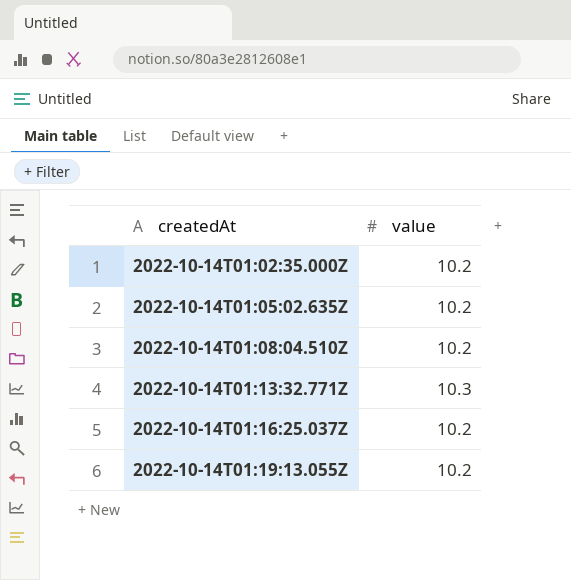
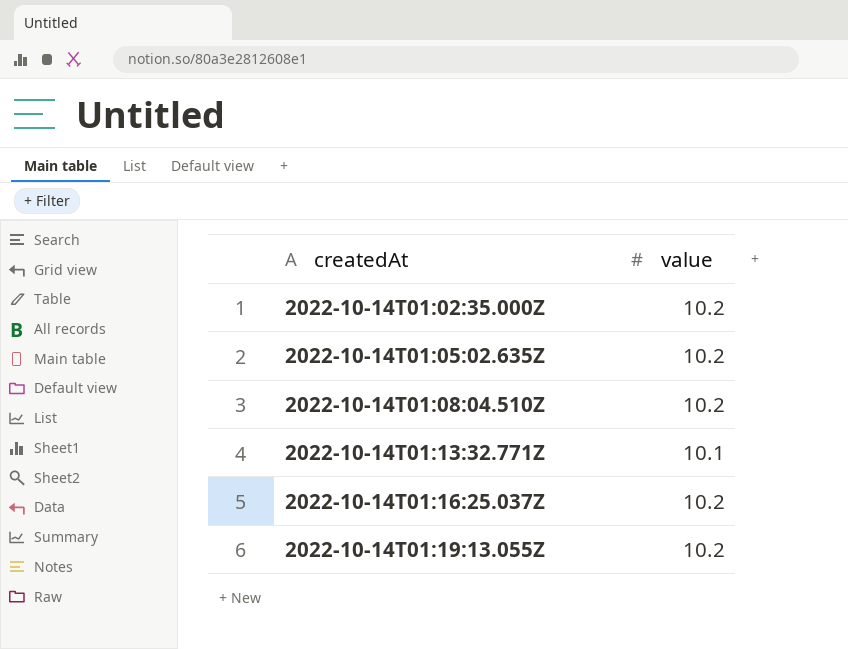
2022-10-14T01:13:32.771Z | value: 10.3 -> 10.1

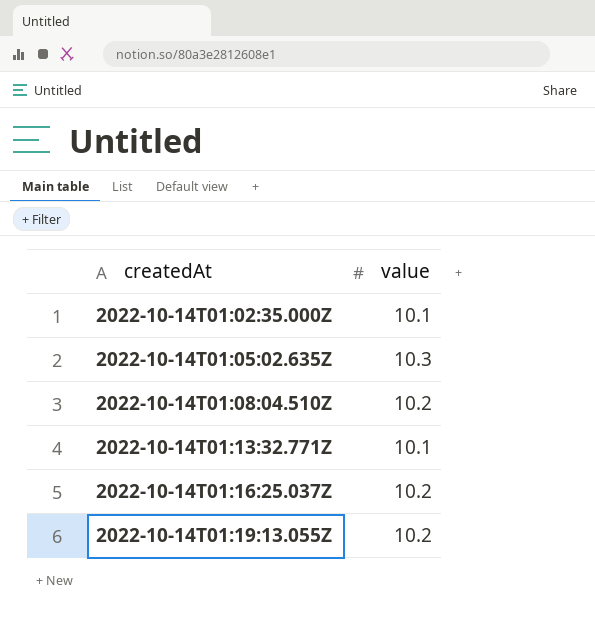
2022-10-14T01:02:35.000Z | value: 10.2 -> 10.1
2022-10-14T01:05:02.635Z | value: 10.2 -> 10.3

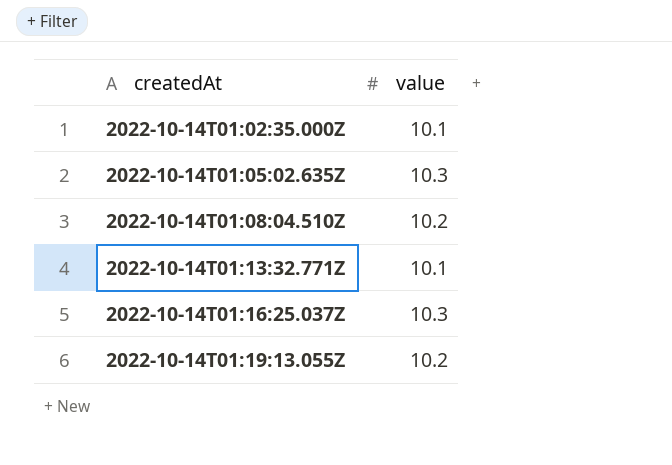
2022-10-14T01:16:25.037Z | value: 10.2 -> 10.3

